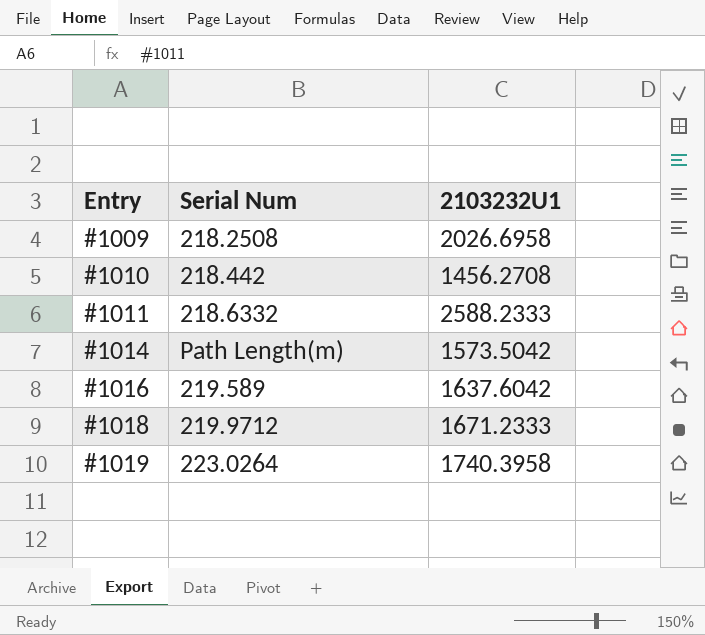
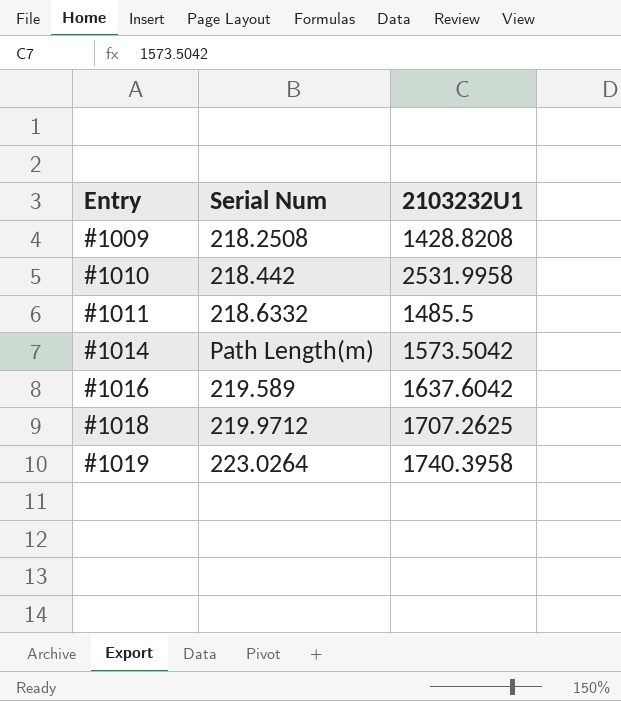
#1009 | 2103232U1: 2026.6958 -> 1428.8208
#1010 | 2103232U1: 1456.2708 -> 2531.9958
#1011 | 2103232U1: 2588.2333 -> 1485.5
#1018 | 2103232U1: 1671.2333 -> 1707.2625

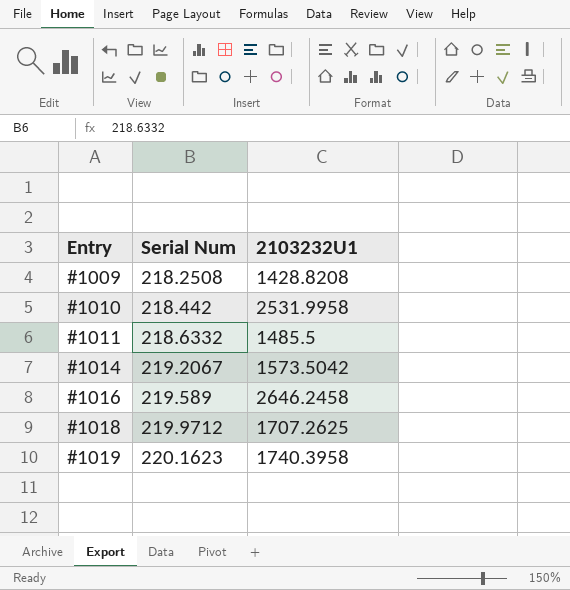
#1014 | Serial Num: Path Length(m) -> 219.2067
#1016 | 2103232U1: 1637.6042 -> 2646.2458
#1019 | Serial Num: 223.0264 -> 220.1623

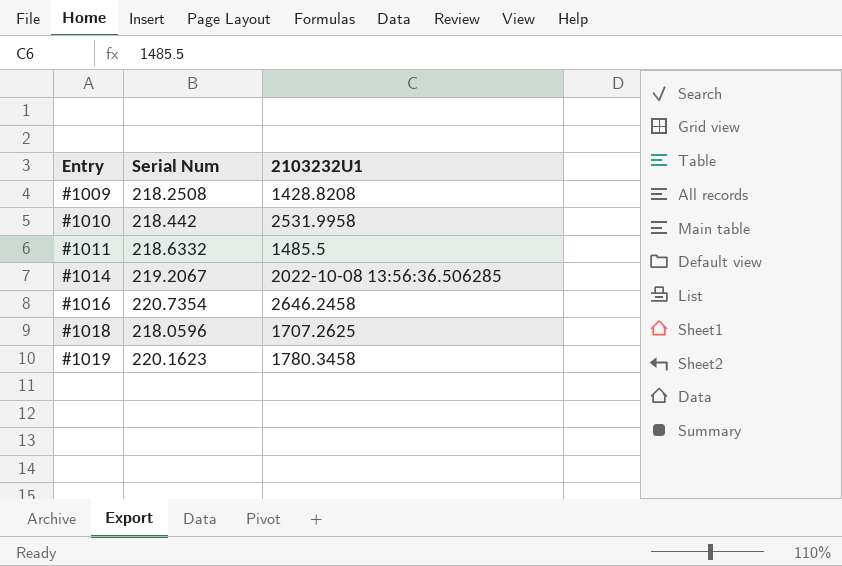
#1014 | 2103232U1: 1573.5042 -> 2022-10-08 13:56:36.506285
#1016 | Serial Num: 219.589 -> 220.7354
#1018 | Serial Num: 219.9712 -> 218.0596
#1019 | 2103232U1: 1740.3958 -> 1780.3458

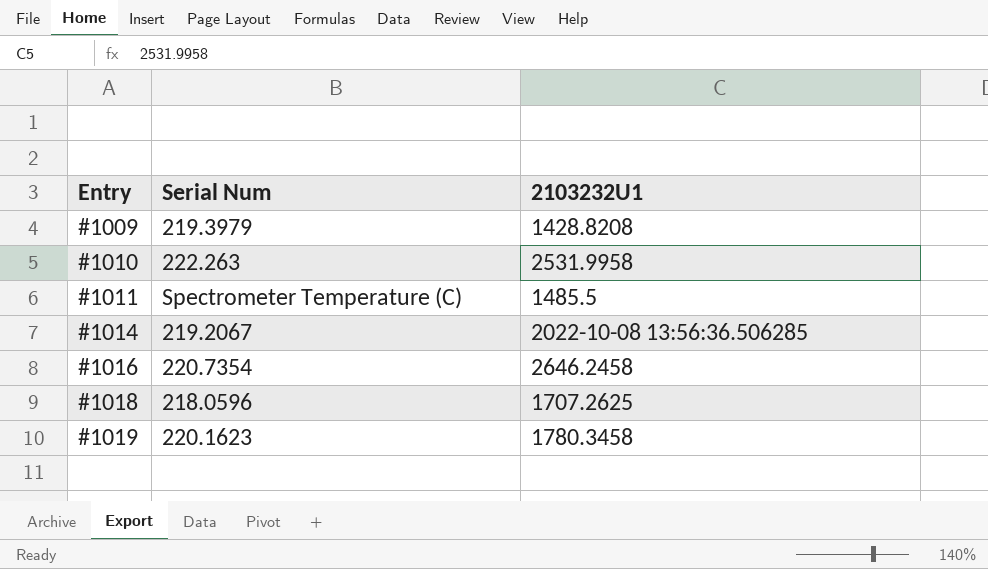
#1009 | Serial Num: 218.2508 -> 219.3979
#1010 | Serial Num: 218.442 -> 222.263
#1011 | Serial Num: 218.6332 -> Spectrometer Temperature (C)

